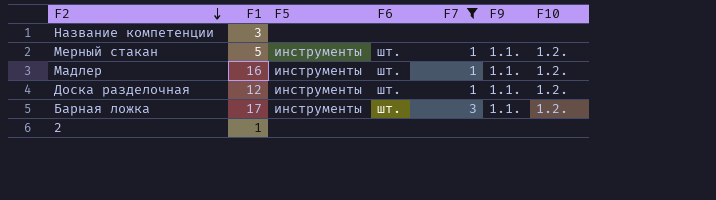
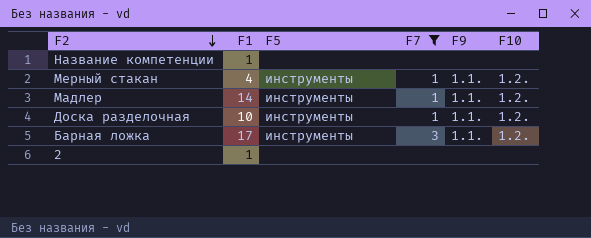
column F6 | position: 4 -> none
Название компетенции | F1: 3 -> 1
Мерный стакан | F1: 5 -> 4
Мадлер | F1: 16 -> 14
Доска разделочная | F1: 12 -> 10

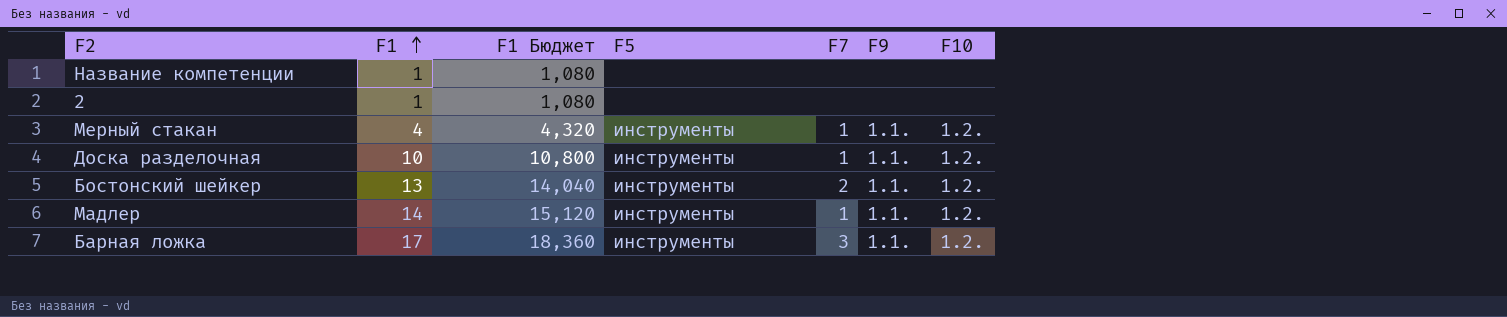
filter: F7 != 2 -> none
row order: F2 descending -> F1 ascending
column F1 Бюджет | formula: none -> [F1] * 1,08

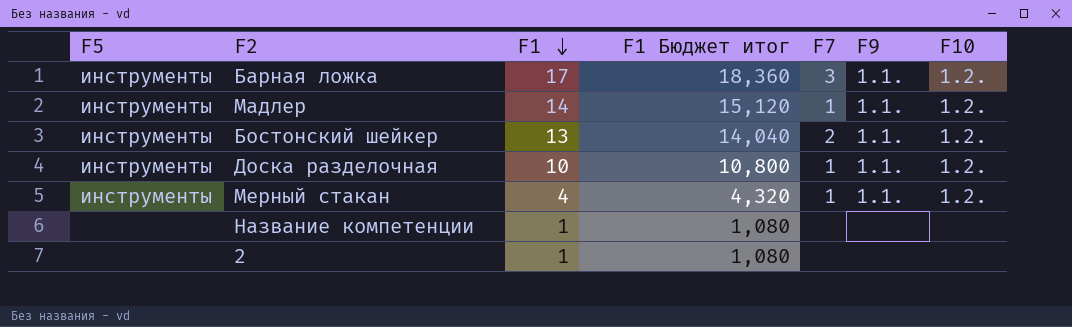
row order: F1 ascending -> F1 descending
column F5 | position: 4 -> 1
column name: F1 Бюджет -> F1 Бюджет итог

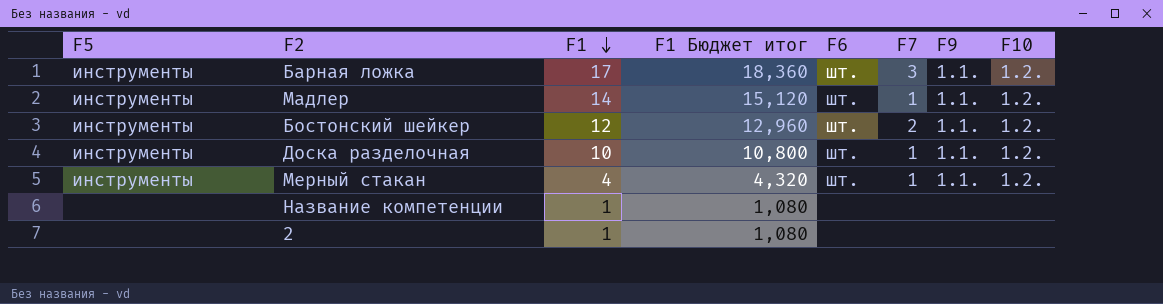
column F6 | position: none -> 5
Бостонский шейкер | F1: 13 -> 12
Бостонский шейкер | F1 Бюджет итог: 14,040 -> 12,960

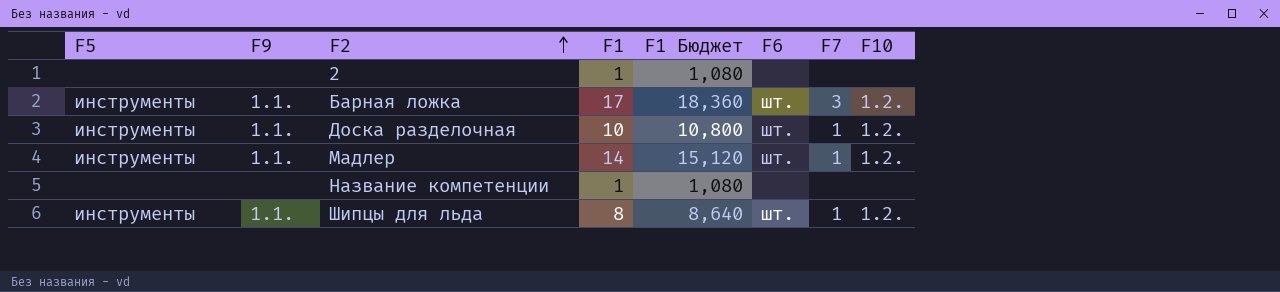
row order: F1 descending -> F2 ascending
column F9 | position: 7 -> 2
column name: F1 Бюджет итог -> F1 Бюджет
row Бостонский шейкер: инструменты | 12 | 12,960 | шт. | 2 | 1.1. | 1.2. -> none
row Мерный стакан: инструменты | 4 | 4,320 | шт. | 1 | 1.1. | 1.2. -> none
row Шипцы для льда: none -> инструменты | 1.1. | 8 | 8,640 | шт. | 1 | 1.2.

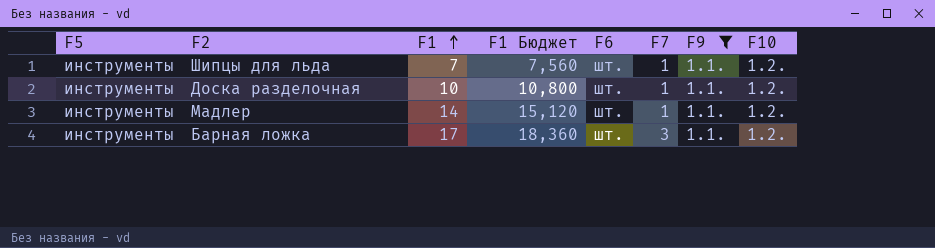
filter: none -> F9 = 1.1.
row order: F2 ascending -> F1 ascending
column F9 | position: 2 -> 7
Шипцы для льда | F1: 8 -> 7
Шипцы для льда | F1 Бюджет: 8,640 -> 7,560

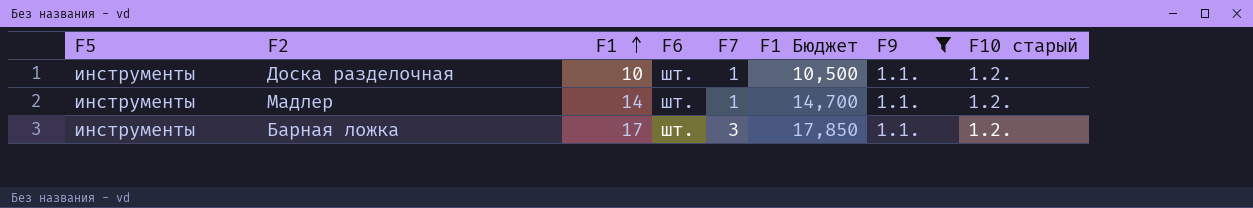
column F1 Бюджет | formula: [F1] * 1,08 -> [F1] * 1,05
column F1 Бюджет | position: 4 -> 6
column name: F10 -> F10 старый
row Шипцы для льда: инструменты | 7 | 7,560 | шт. | 1 | 1.1. | 1.2. -> none

